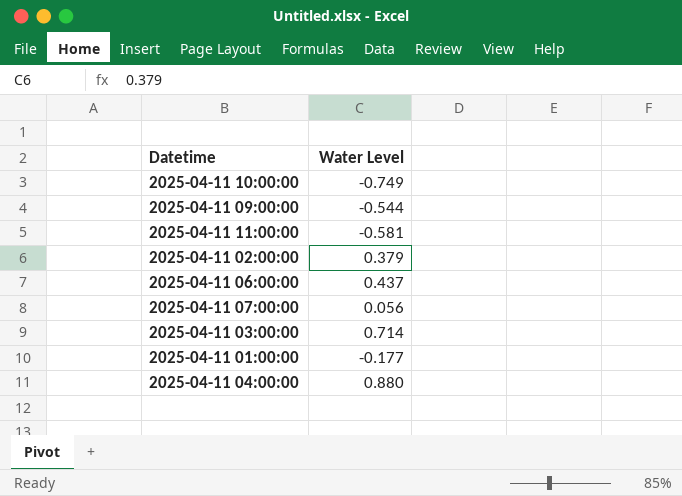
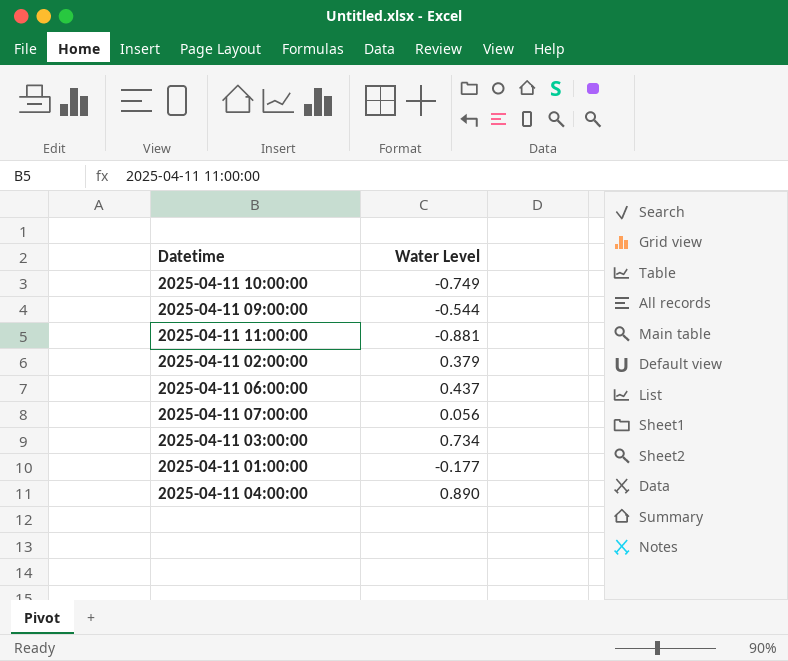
2025-04-11 11:00:00 | Water Level: -0.581 -> -0.881
2025-04-11 03:00:00 | Water Level: 0.714 -> 0.734
2025-04-11 04:00:00 | Water Level: 0.880 -> 0.890

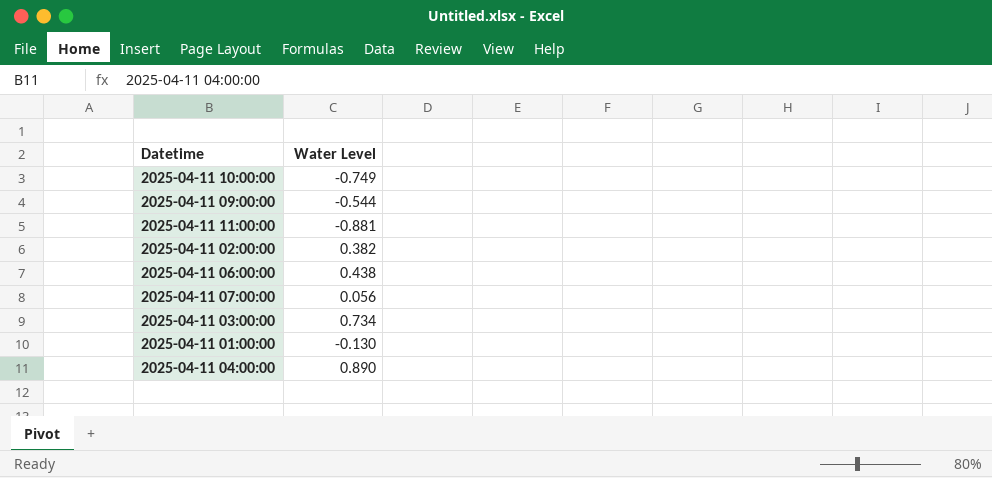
2025-04-11 02:00:00 | Water Level: 0.379 -> 0.382
2025-04-11 06:00:00 | Water Level: 0.437 -> 0.438
2025-04-11 01:00:00 | Water Level: -0.177 -> -0.130

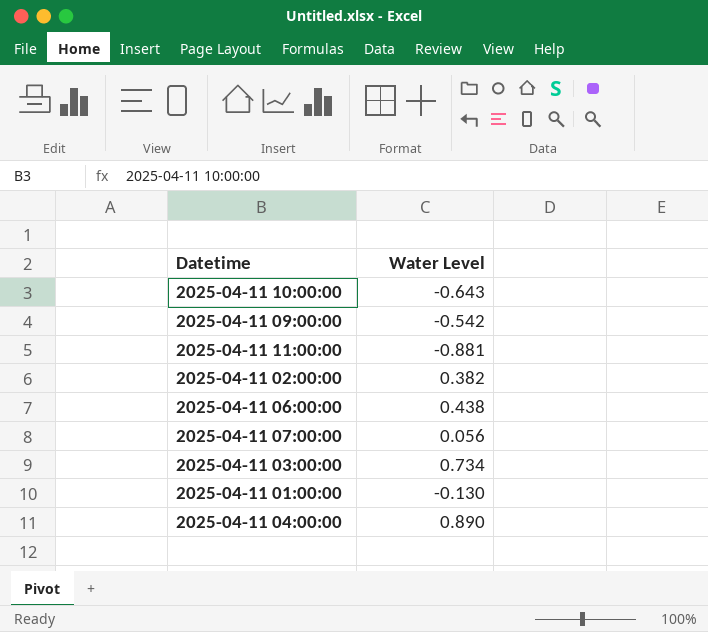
2025-04-11 10:00:00 | Water Level: -0.749 -> -0.643
2025-04-11 09:00:00 | Water Level: -0.544 -> -0.542

